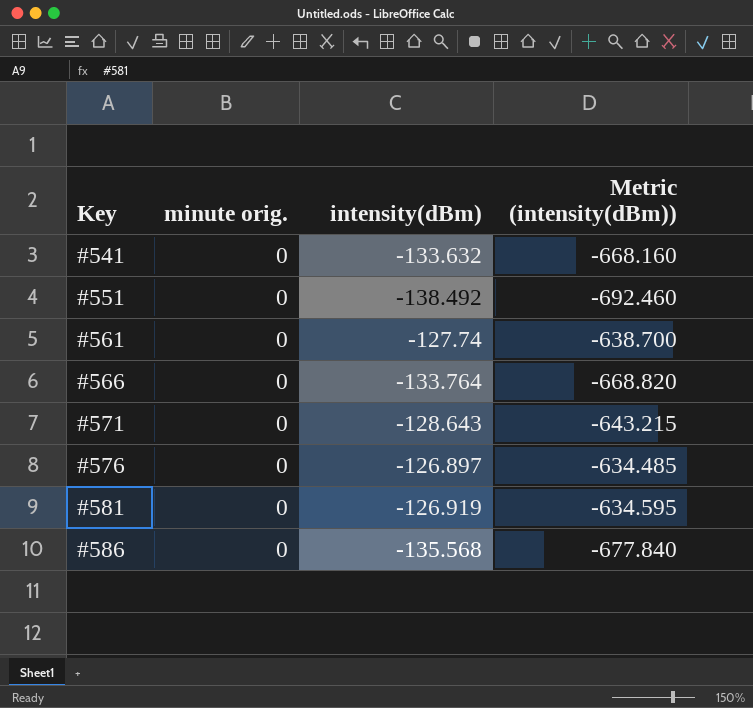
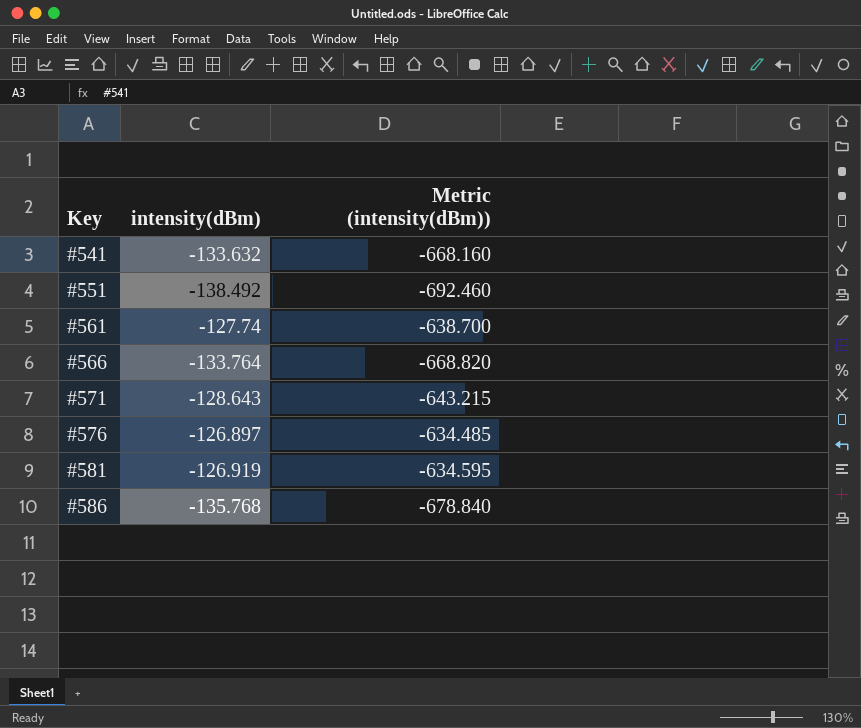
column minute orig. | position: 2 -> none
#586 | intensity(dBm): -135.568 -> -135.768
#586 | Metric (intensity(dBm)): -677.840 -> -678.840

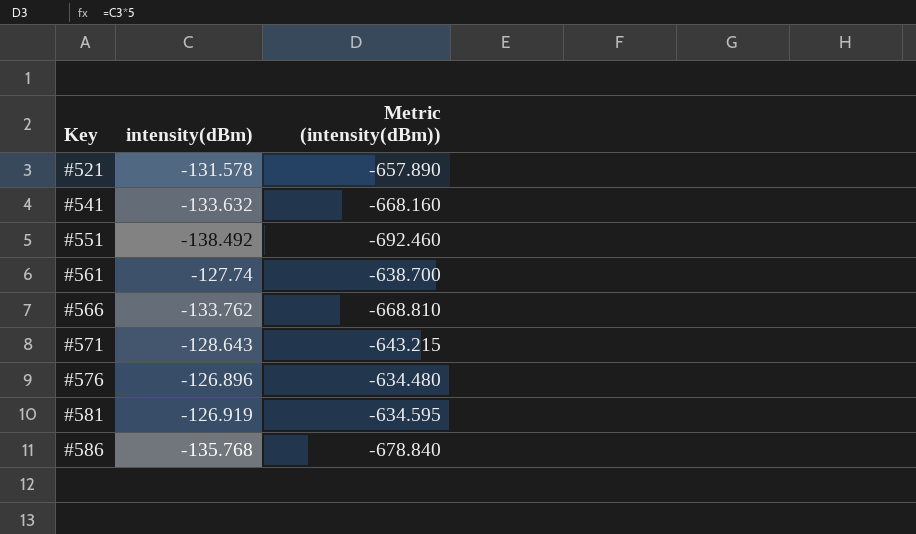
row #521: none -> -131.578 | -657.890
#566 | intensity(dBm): -133.764 -> -133.762
#566 | Metric (intensity(dBm)): -668.820 -> -668.810
#576 | intensity(dBm): -126.897 -> -126.896
#576 | Metric (intensity(dBm)): -634.485 -> -634.480

